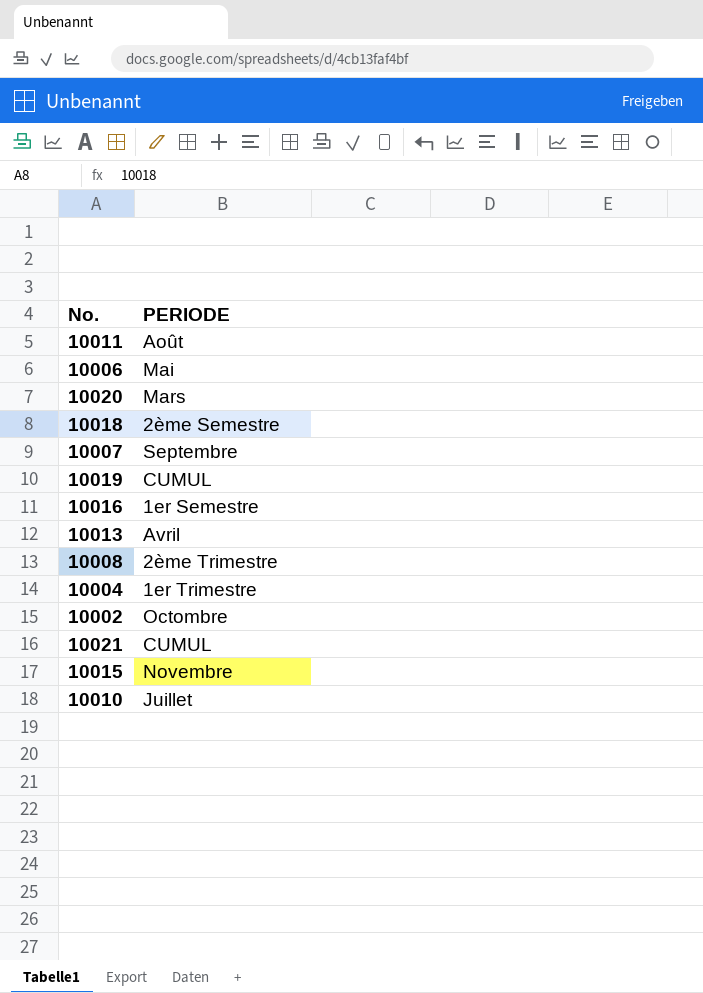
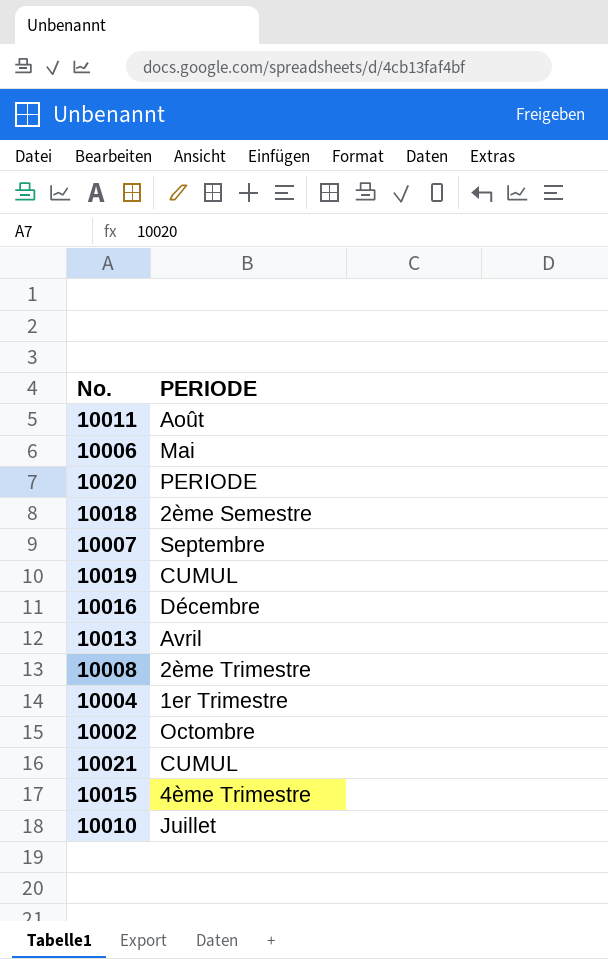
10020 | PERIODE: Mars -> PERIODE
10016 | PERIODE: 1er Semestre -> Décembre
10015 | PERIODE: Novembre -> 4ème Trimestre

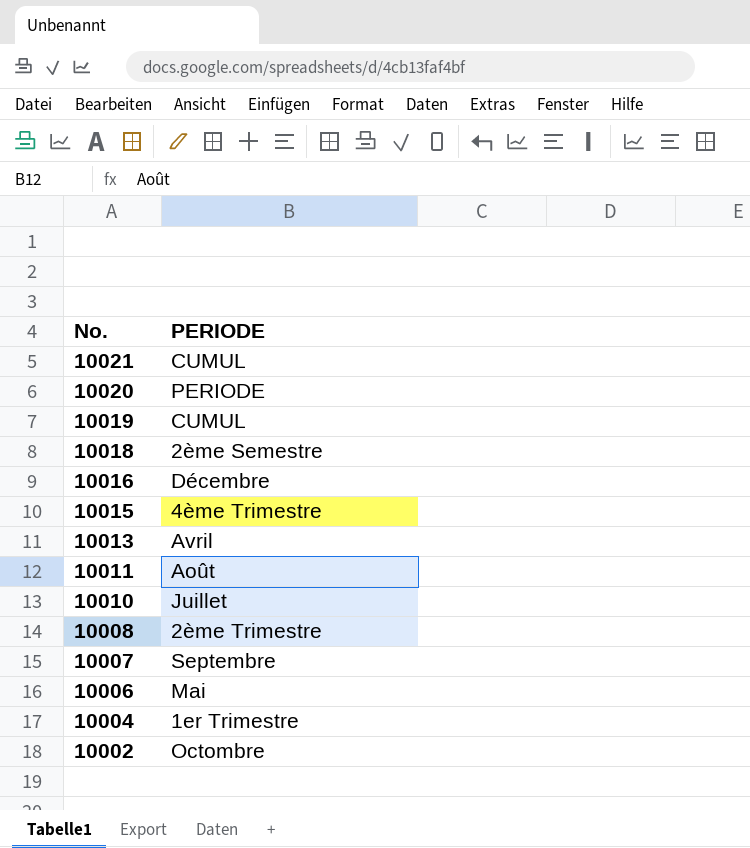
row order: none -> No. descending

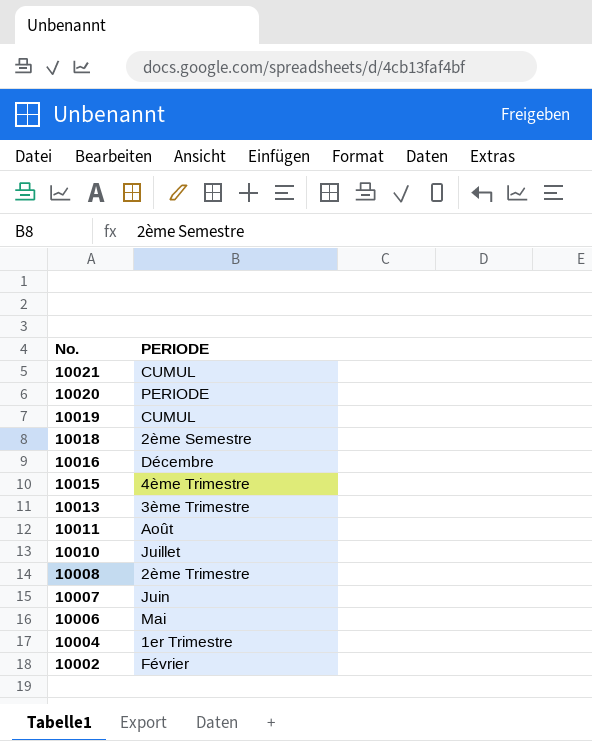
10013 | PERIODE: Avril -> 3ème Trimestre
10007 | PERIODE: Septembre -> Juin
10002 | PERIODE: Octombre -> Février

